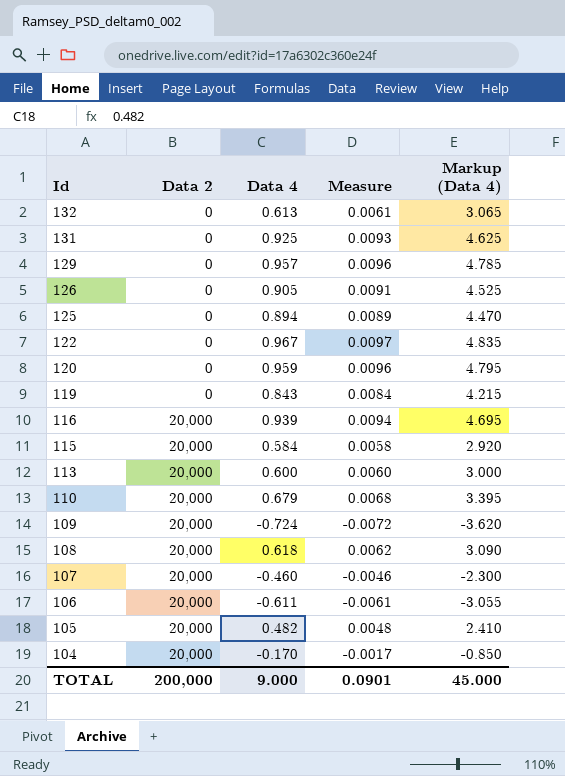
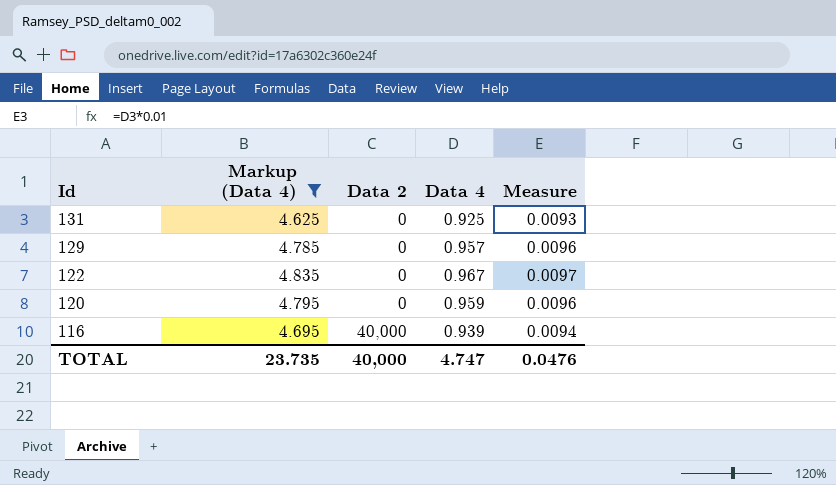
filter: none -> Markup (Data 4) >= 4.625
column Markup (Data 4) | position: 5 -> 2
116 | Data 2: 20,000 -> 40,000
TOTAL | Markup (Data 4): 45.000 -> 23.735
TOTAL | Data 2: 200,000 -> 40,000
TOTAL | Data 4: 9.000 -> 4.747
TOTAL | Measure: 0.0901 -> 0.0476

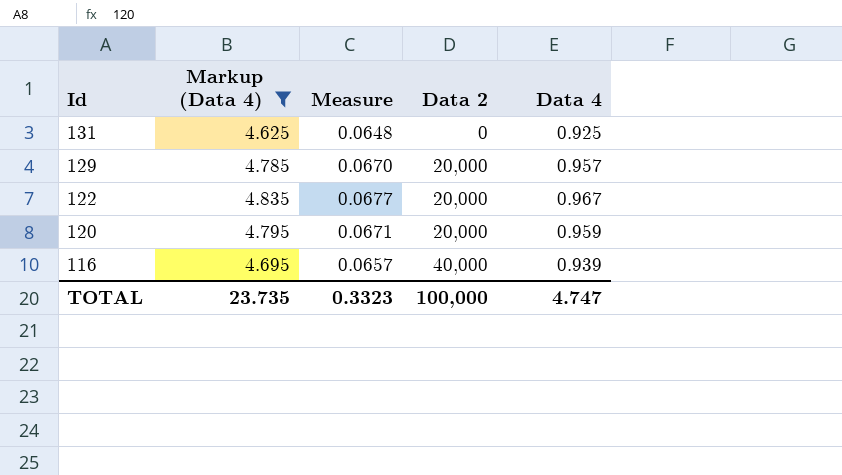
column Measure | formula: [Data 4] * 0.01 -> [Data 4] * 0.07
column Measure | position: 5 -> 3
129 | Data 2: 0 -> 20,000
122 | Data 2: 0 -> 20,000
120 | Data 2: 0 -> 20,000
TOTAL | Measure: 0.0476 -> 0.3323
TOTAL | Data 2: 40,000 -> 100,000

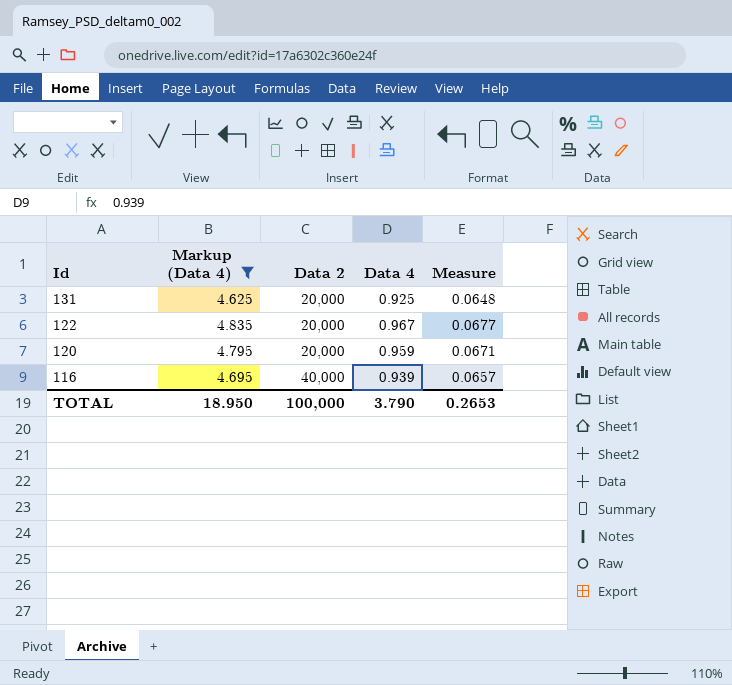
column Measure | position: 3 -> 5
row 129: 4.785 | 0.0670 | 20,000 | 0.957 -> none
131 | Data 2: 0 -> 20,000
TOTAL | Markup (Data 4): 23.735 -> 18.950
TOTAL | Data 4: 4.747 -> 3.790
TOTAL | Measure: 0.3323 -> 0.2653

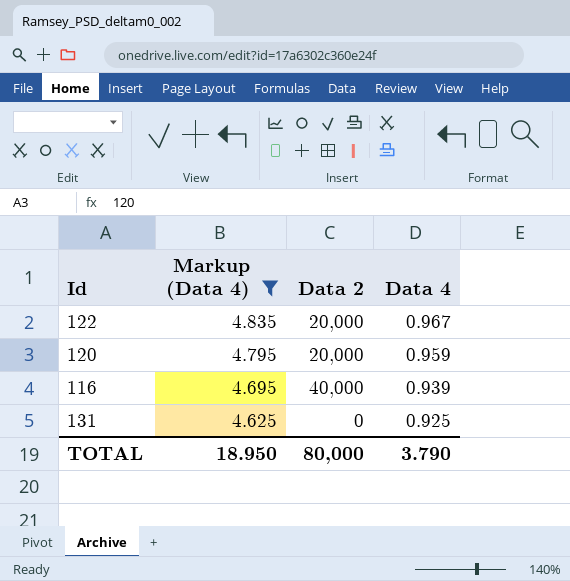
row order: Id descending -> Markup (Data 4) descending
column Measure | formula: [Data 4] * 0.07 -> none
131 | Data 2: 20,000 -> 0
TOTAL | Data 2: 100,000 -> 80,000

